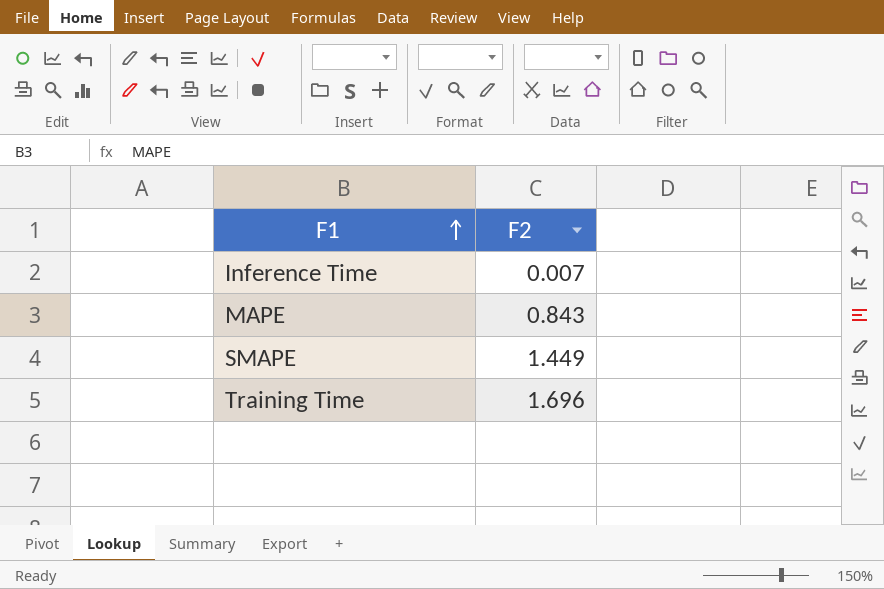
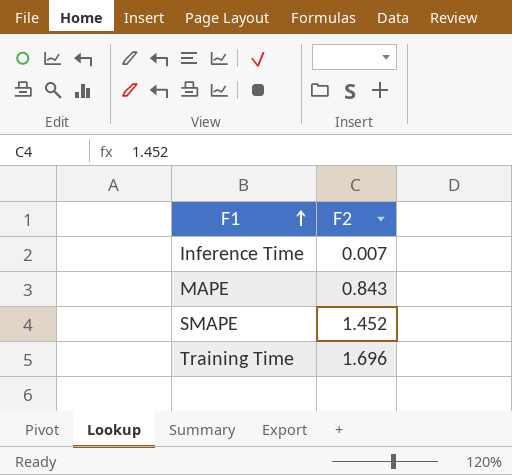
SMAPE | F2: 1.449 -> 1.452

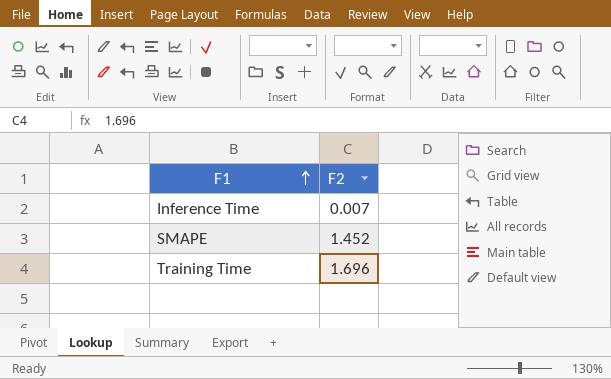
row MAPE: 0.843 -> none

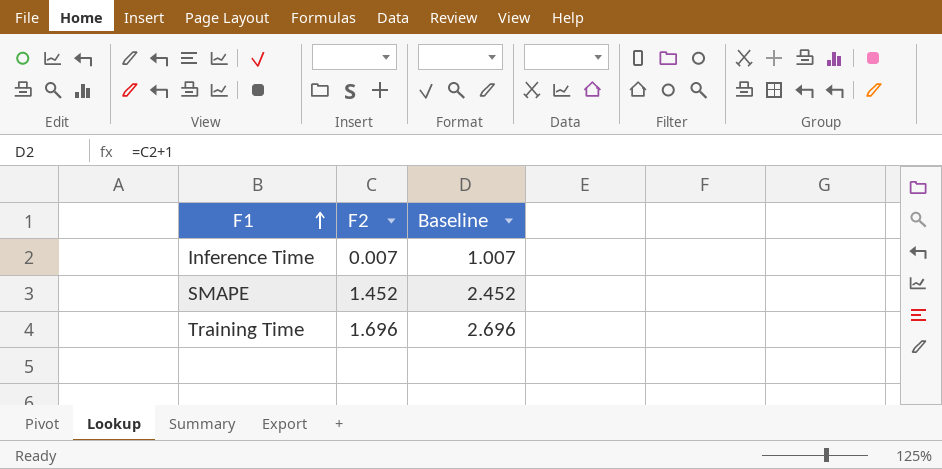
column Baseline | formula: none -> [F2] + 1

